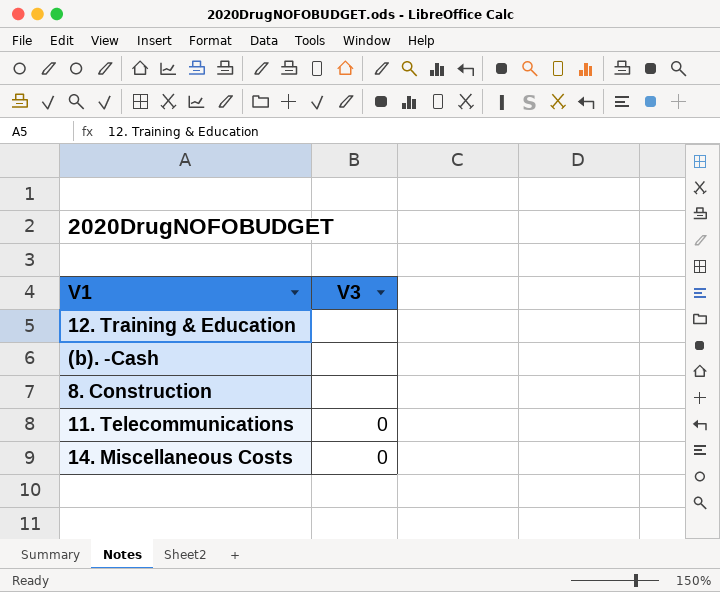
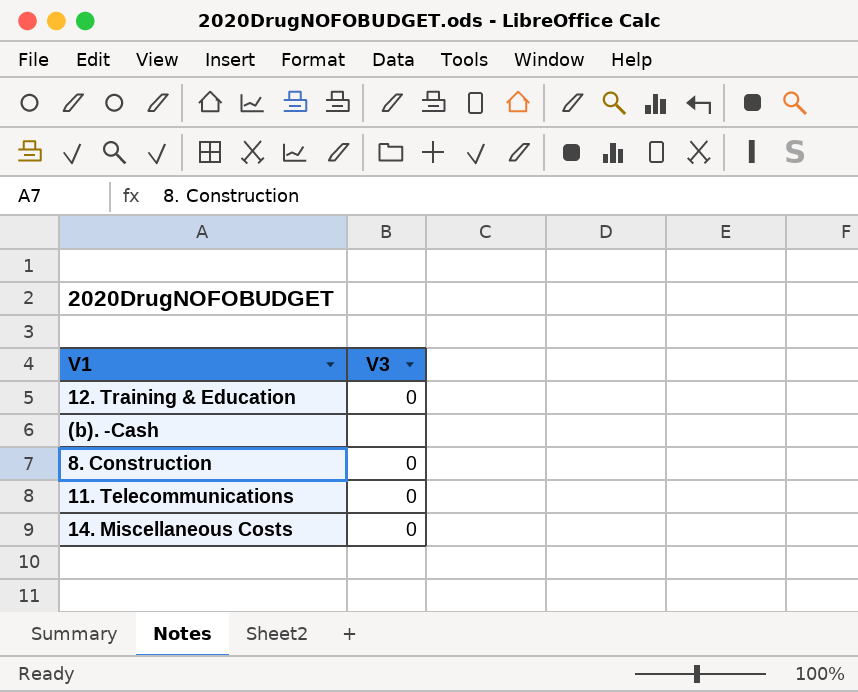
12. Training & Education | V3: none -> 0
8. Construction | V3: none -> 0

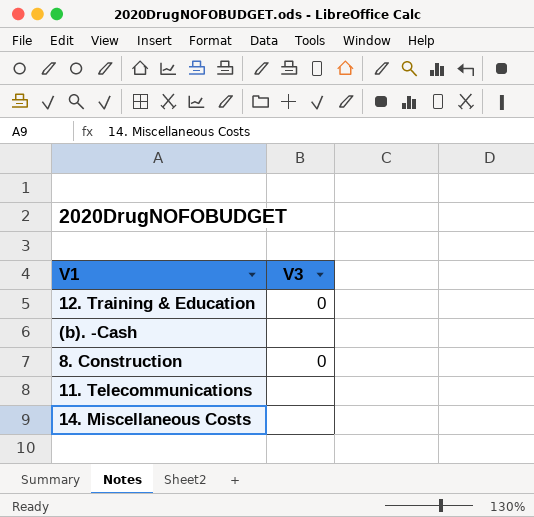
11. Telecommunications | V3: 0 -> none
14. Miscellaneous Costs | V3: 0 -> none

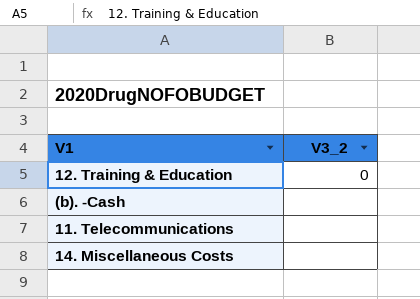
column name: V3 -> V3_2
row 8. Construction: 0 -> none

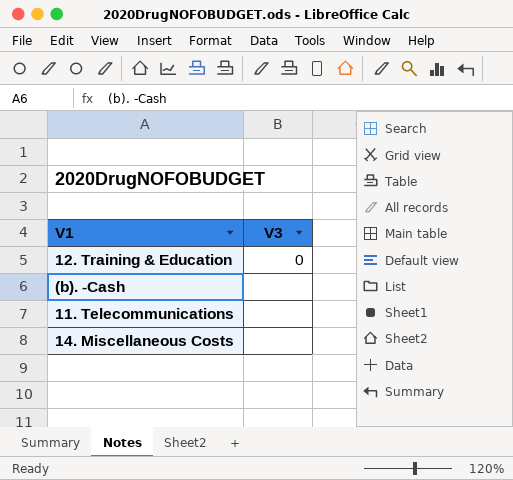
column name: V3_2 -> V3

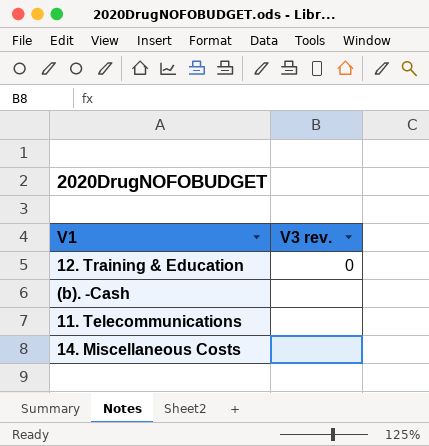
column name: V3 -> V3 rev.

